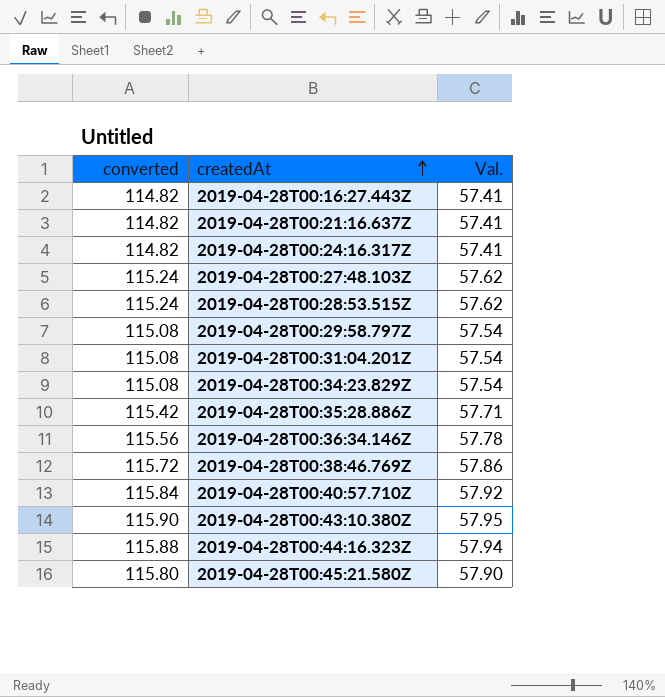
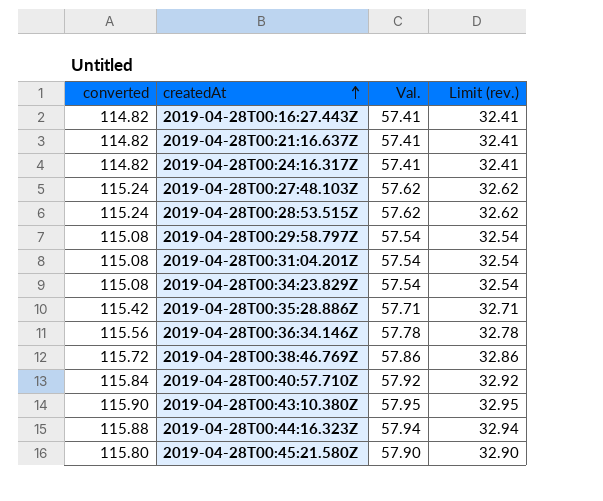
column Limit (rev.) | formula: none -> [Val.] - 25

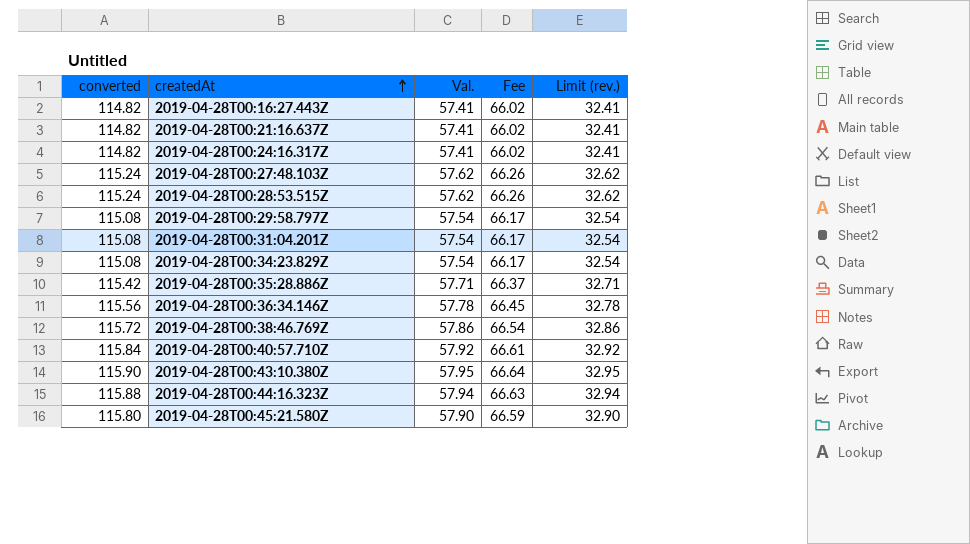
column Fee | formula: none -> [Val.] * 1.15

